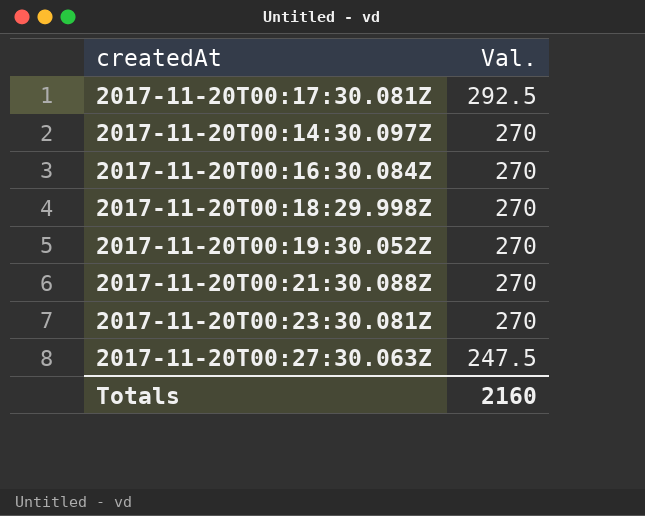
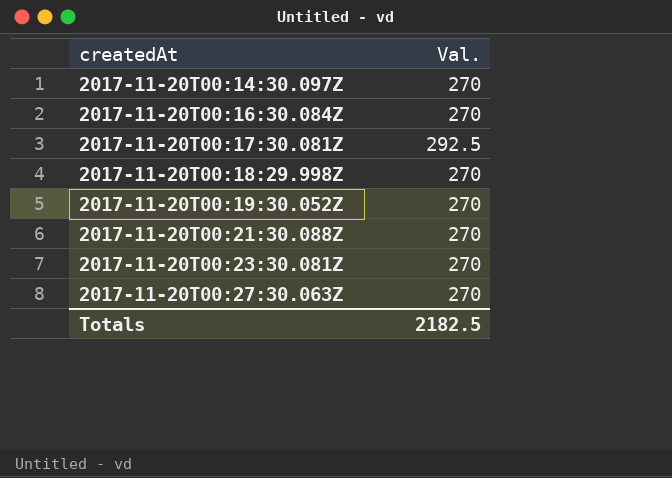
row order: Val. descending -> createdAt ascending
2017-11-20T00:27:30.063Z | Val.: 247.5 -> 270
Totals | Val.: 2160 -> 2182.5

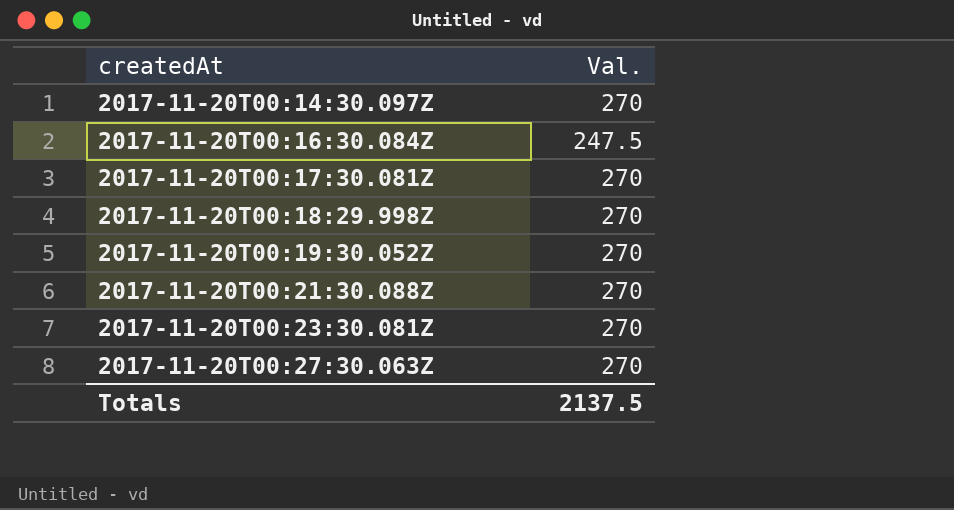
2017-11-20T00:16:30.084Z | Val.: 270 -> 247.5
2017-11-20T00:17:30.081Z | Val.: 292.5 -> 270
Totals | Val.: 2182.5 -> 2137.5

